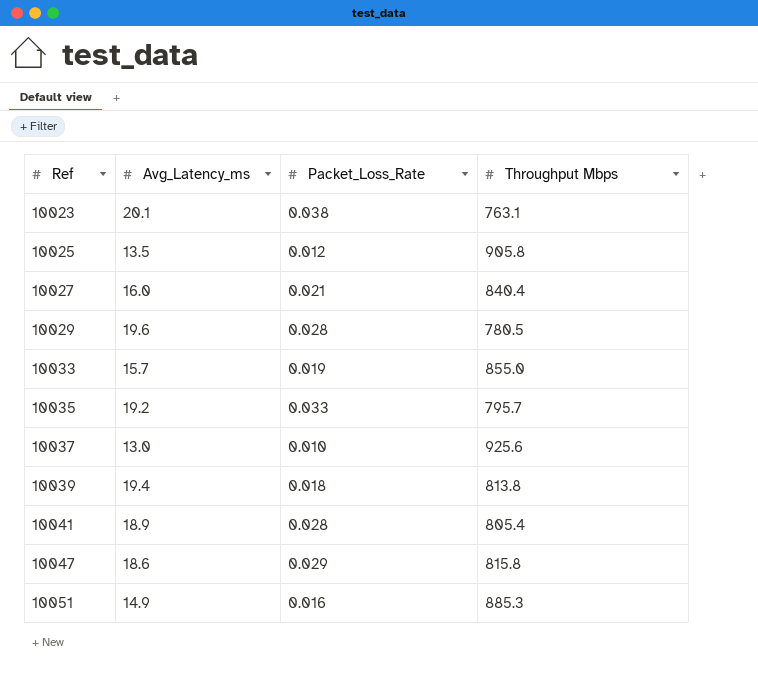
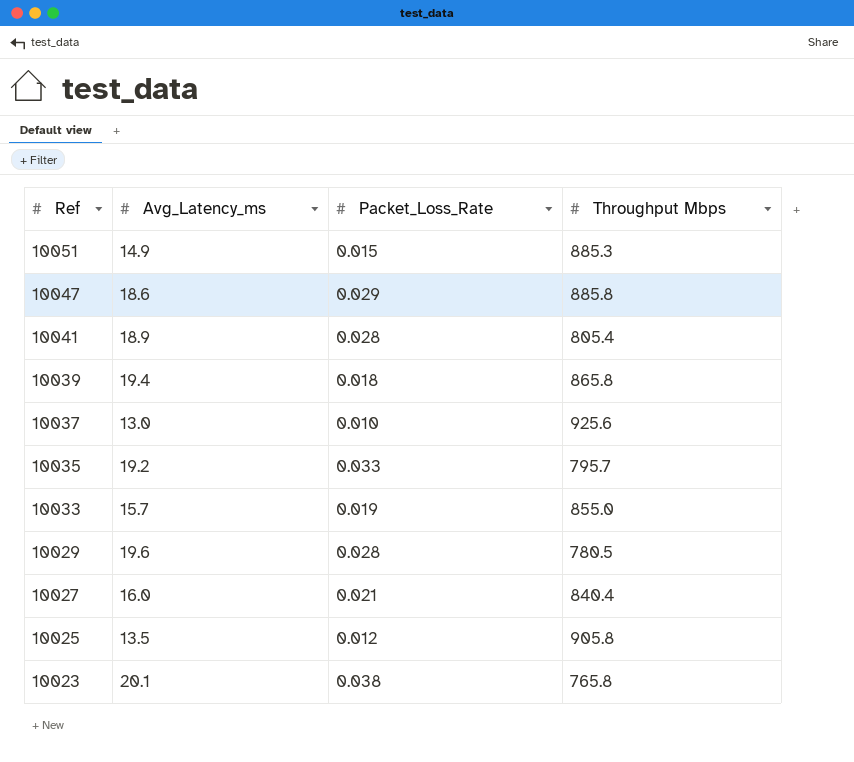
row order: Ref ascending -> Ref descending
10051 | Packet_Loss_Rate: 0.016 -> 0.015
10047 | Throughput Mbps: 815.8 -> 885.8
10039 | Throughput Mbps: 813.8 -> 865.8
10023 | Throughput Mbps: 763.1 -> 765.8

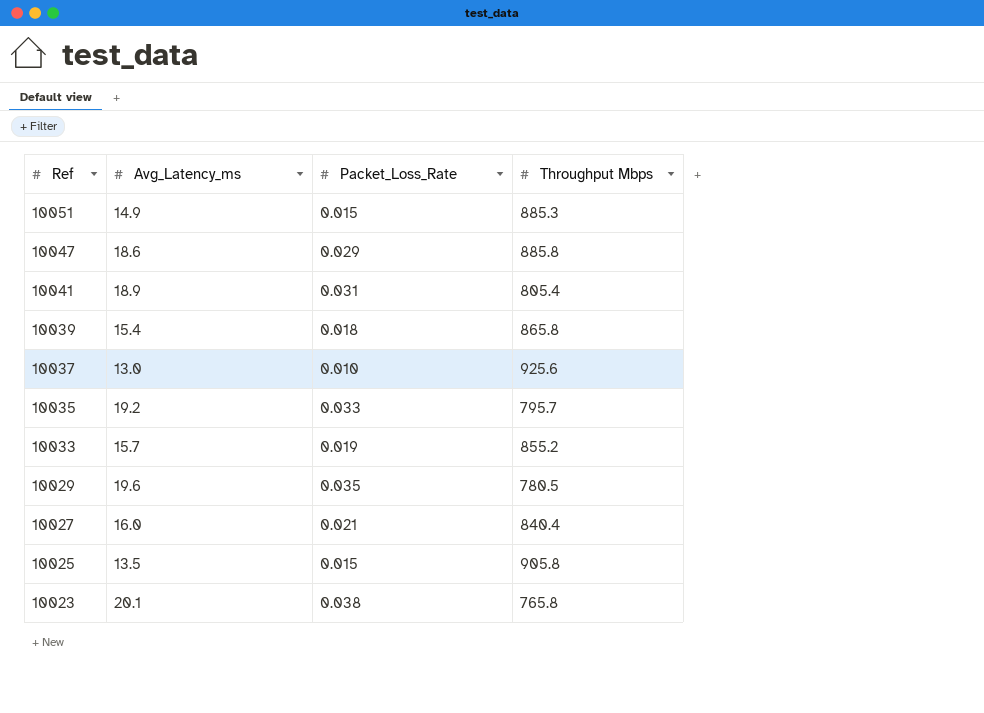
10041 | Packet_Loss_Rate: 0.028 -> 0.031
10039 | Avg_Latency_ms: 19.4 -> 15.4
10033 | Throughput Mbps: 855.0 -> 855.2
10029 | Packet_Loss_Rate: 0.028 -> 0.035
10025 | Packet_Loss_Rate: 0.012 -> 0.015

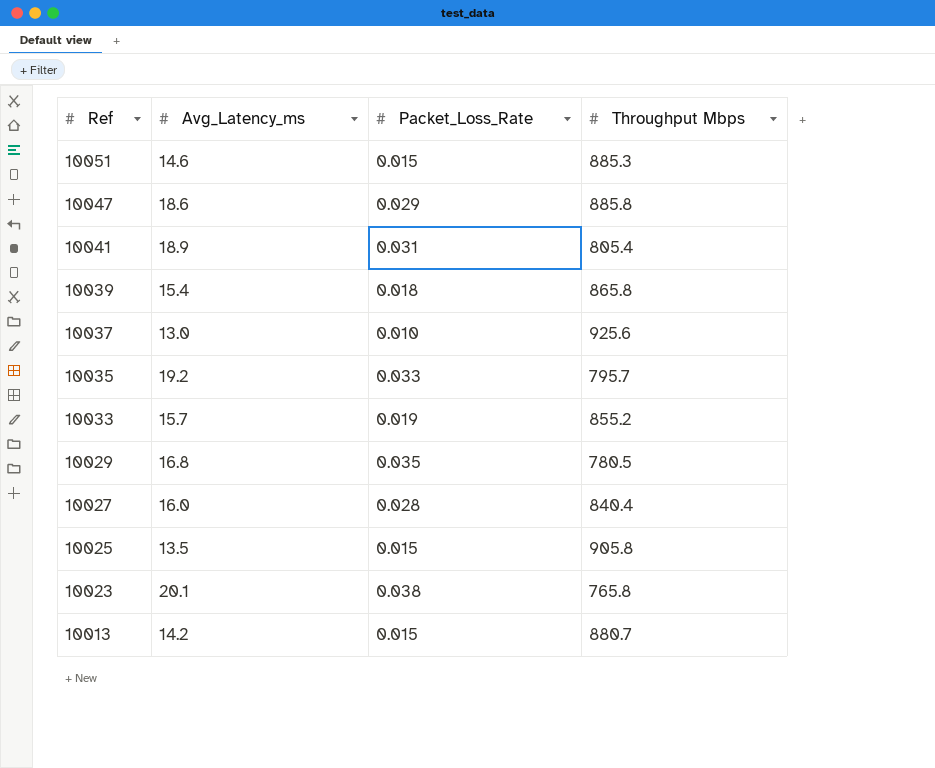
10051 | Avg_Latency_ms: 14.9 -> 14.6
10029 | Avg_Latency_ms: 19.6 -> 16.8
10027 | Packet_Loss_Rate: 0.021 -> 0.028
row 10013: none -> 14.2 | 0.015 | 880.7

